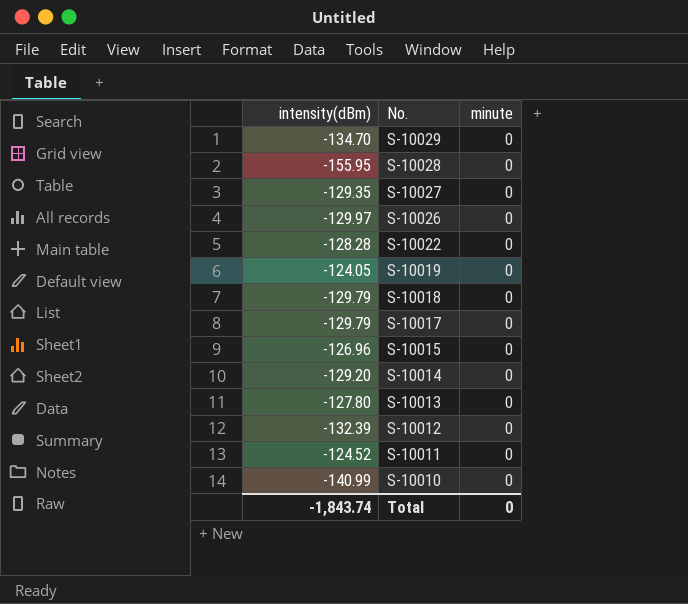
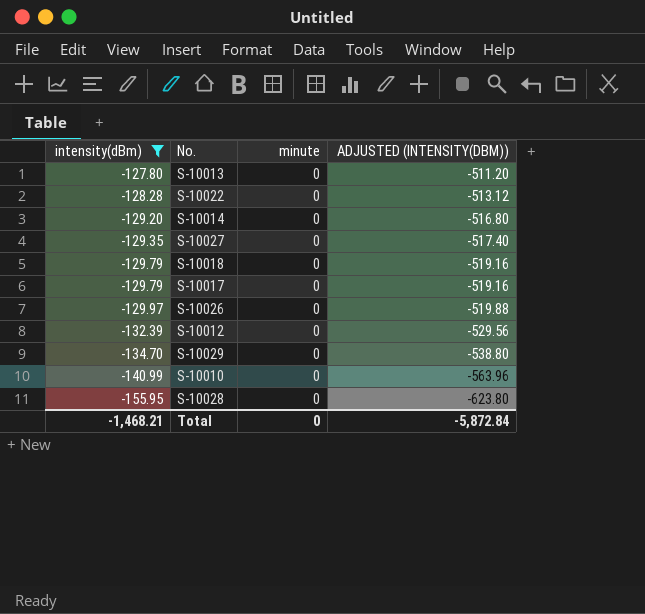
filter: none -> intensity(dBm) <= -127.80
row order: No. descending -> intensity(dBm) descending
column ADJUSTED (INTENSITY(DBM)) | formula: none -> [intensity(dBm)] * 4
Total | intensity(dBm): -1,843.74 -> -1,468.21

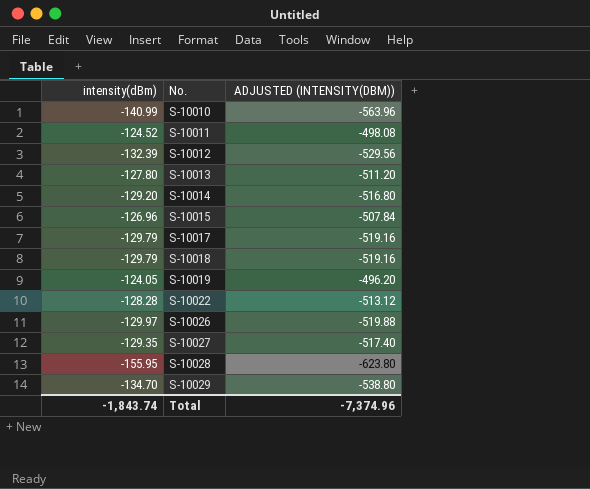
filter: intensity(dBm) <= -127.80 -> none
row order: intensity(dBm) descending -> No. ascending
column minute | position: 3 -> none
Total | intensity(dBm): -1,468.21 -> -1,843.74
Total | ADJUSTED (INTENSITY(DBM)): -5,872.84 -> -7,374.96

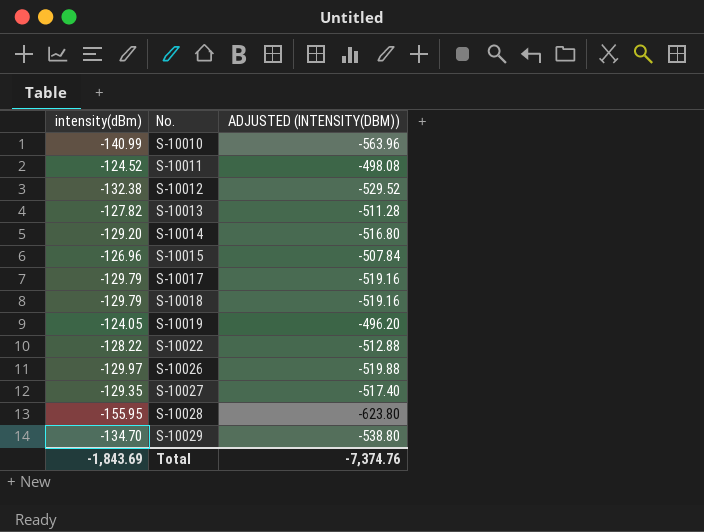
S-10012 | intensity(dBm): -132.39 -> -132.38
S-10012 | ADJUSTED (INTENSITY(DBM)): -529.56 -> -529.52
S-10013 | intensity(dBm): -127.80 -> -127.82
S-10013 | ADJUSTED (INTENSITY(DBM)): -511.20 -> -511.28
S-10022 | intensity(dBm): -128.28 -> -128.22
S-10022 | ADJUSTED (INTENSITY(DBM)): -513.12 -> -512.88
Total | intensity(dBm): -1,843.74 -> -1,843.69
Total | ADJUSTED (INTENSITY(DBM)): -7,374.96 -> -7,374.76

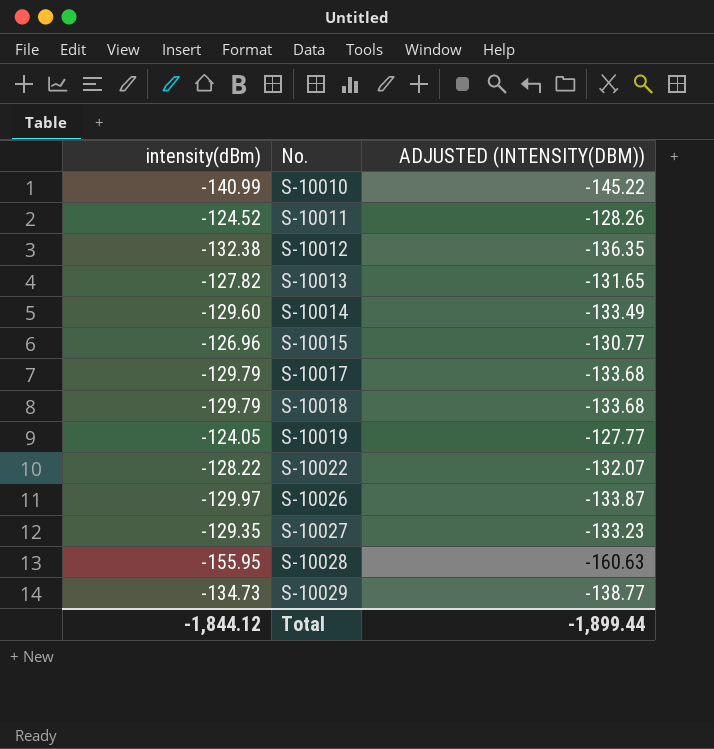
column ADJUSTED (INTENSITY(DBM)) | formula: [intensity(dBm)] * 4 -> [intensity(dBm)] * 1.03
S-10014 | intensity(dBm): -129.20 -> -129.60
S-10029 | intensity(dBm): -134.70 -> -134.73
Total | intensity(dBm): -1,843.69 -> -1,844.12
Total | ADJUSTED (INTENSITY(DBM)): -7,374.76 -> -1,899.44

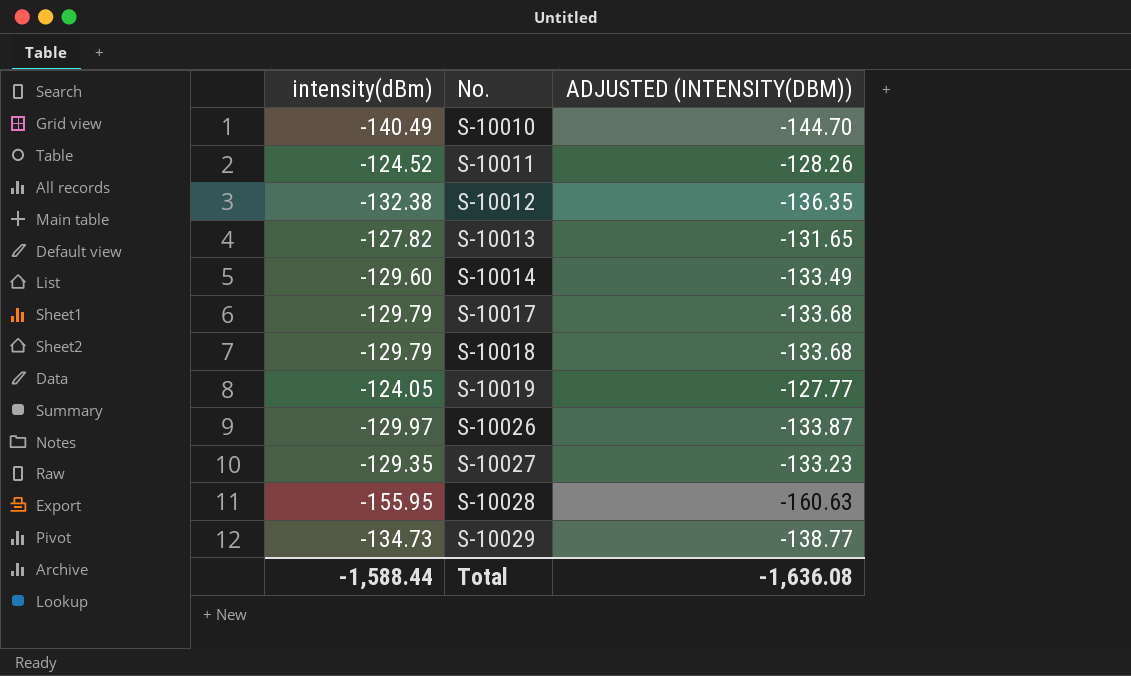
row S-10015: -126.96 | -130.77 -> none
row S-10022: -128.22 | -132.07 -> none
S-10010 | intensity(dBm): -140.99 -> -140.49
S-10010 | ADJUSTED (INTENSITY(DBM)): -145.22 -> -144.70
Total | intensity(dBm): -1,844.12 -> -1,588.44
Total | ADJUSTED (INTENSITY(DBM)): -1,899.44 -> -1,636.08

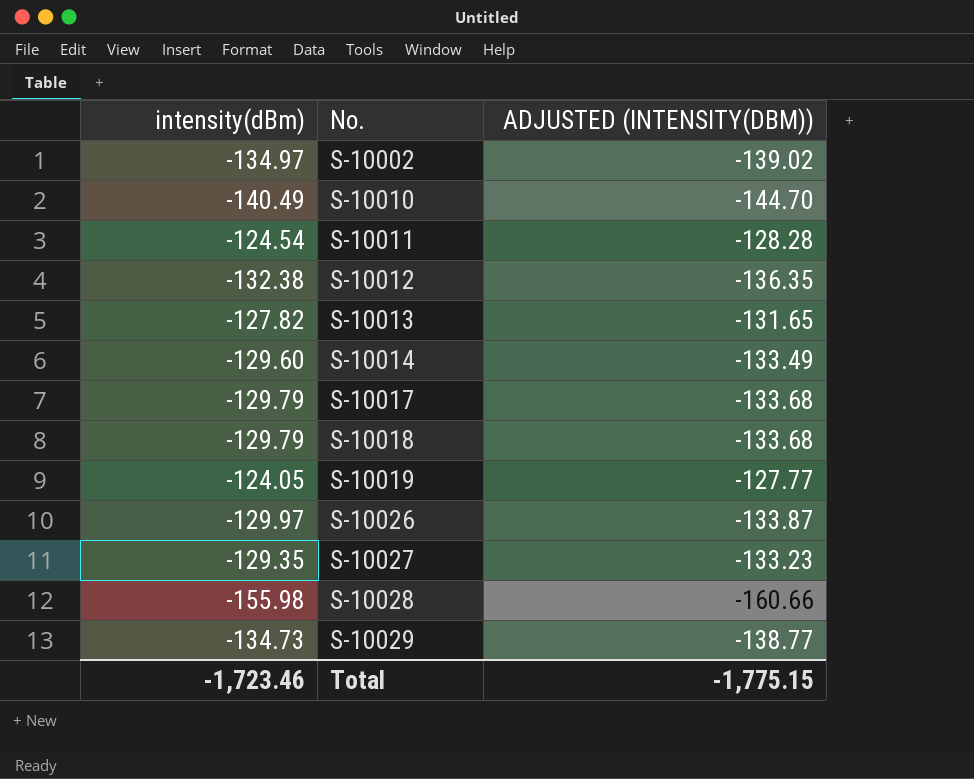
row S-10002: none -> -134.97 | -139.02
S-10011 | intensity(dBm): -124.52 -> -124.54
S-10011 | ADJUSTED (INTENSITY(DBM)): -128.26 -> -128.28
S-10028 | intensity(dBm): -155.95 -> -155.98
S-10028 | ADJUSTED (INTENSITY(DBM)): -160.63 -> -160.66
Total | intensity(dBm): -1,588.44 -> -1,723.46
Total | ADJUSTED (INTENSITY(DBM)): -1,636.08 -> -1,775.15

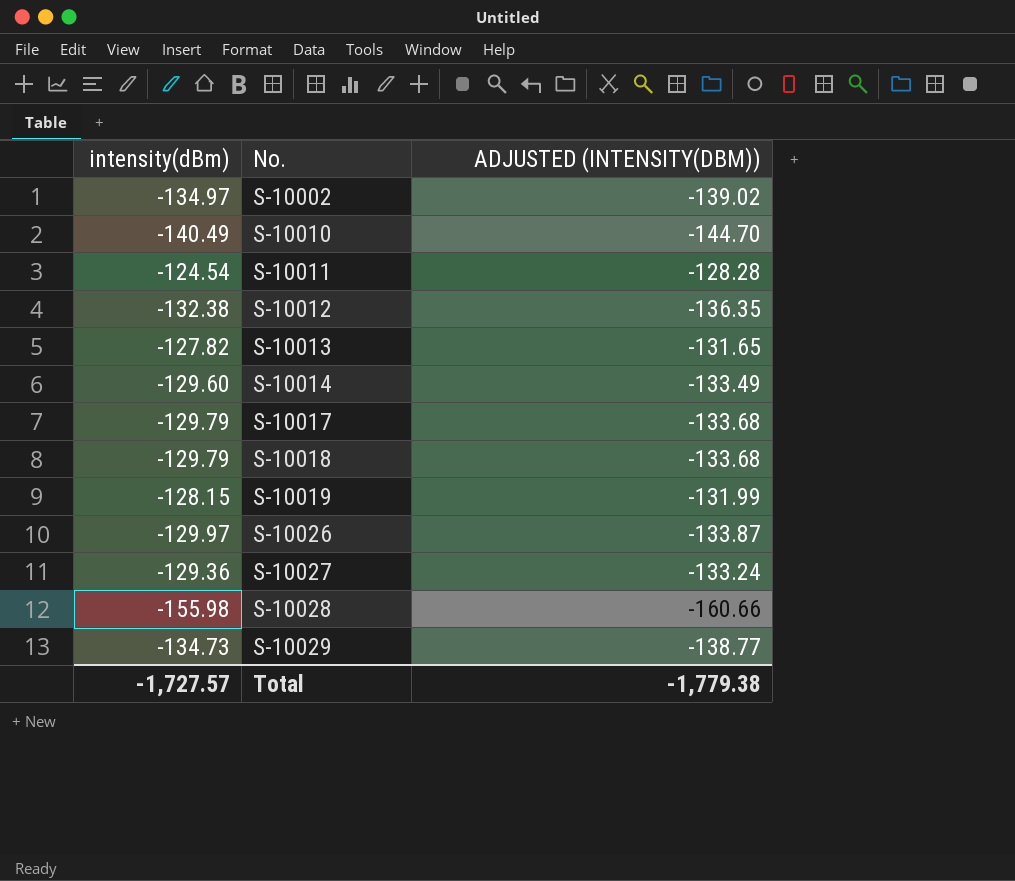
S-10019 | intensity(dBm): -124.05 -> -128.15
S-10019 | ADJUSTED (INTENSITY(DBM)): -127.77 -> -131.99
S-10027 | intensity(dBm): -129.35 -> -129.36
S-10027 | ADJUSTED (INTENSITY(DBM)): -133.23 -> -133.24
Total | intensity(dBm): -1,723.46 -> -1,727.57
Total | ADJUSTED (INTENSITY(DBM)): -1,775.15 -> -1,779.38

